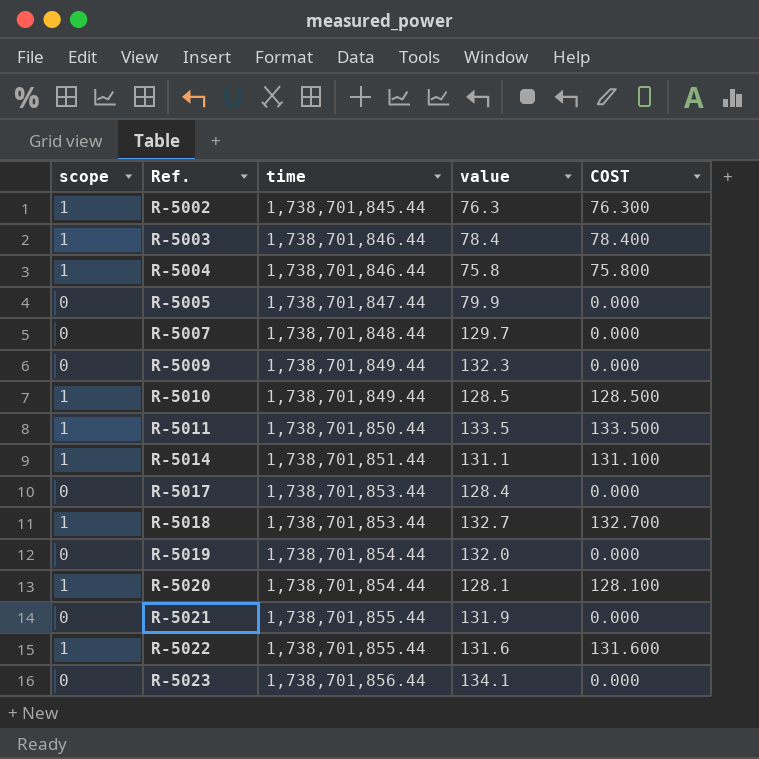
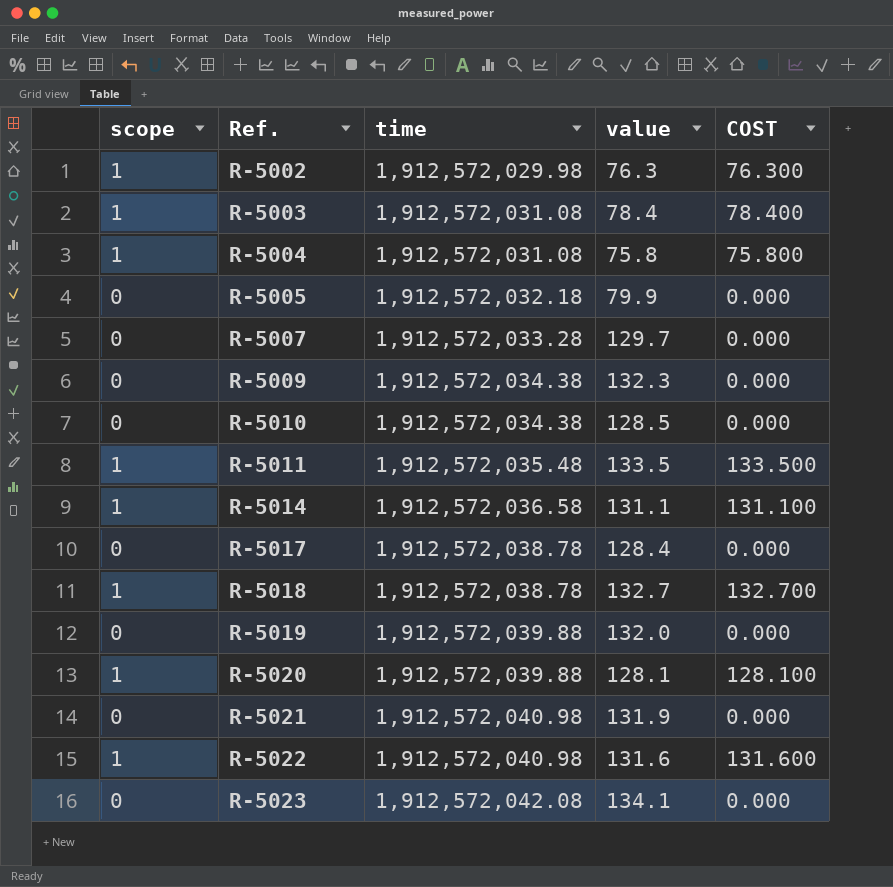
R-5002 | time: 1,738,701,845.44 -> 1,912,572,029.98
R-5003 | time: 1,738,701,846.44 -> 1,912,572,031.08
R-5004 | time: 1,738,701,846.44 -> 1,912,572,031.08
R-5005 | time: 1,738,701,847.44 -> 1,912,572,032.18
R-5007 | time: 1,738,701,848.44 -> 1,912,572,033.28
R-5009 | time: 1,738,701,849.44 -> 1,912,572,034.38
R-5010 | scope: 1 -> 0
R-5010 | time: 1,738,701,849.44 -> 1,912,572,034.38
R-5010 | COST: 128.500 -> 0.000
R-5011 | time: 1,738,701,850.44 -> 1,912,572,035.48
R-5014 | time: 1,738,701,851.44 -> 1,912,572,036.58
R-5017 | time: 1,738,701,853.44 -> 1,912,572,038.78
R-5018 | time: 1,738,701,853.44 -> 1,912,572,038.78
R-5019 | time: 1,738,701,854.44 -> 1,912,572,039.88
R-5020 | time: 1,738,701,854.44 -> 1,912,572,039.88
R-5021 | time: 1,738,701,855.44 -> 1,912,572,040.98
R-5022 | time: 1,738,701,855.44 -> 1,912,572,040.98
R-5023 | time: 1,738,701,856.44 -> 1,912,572,042.08

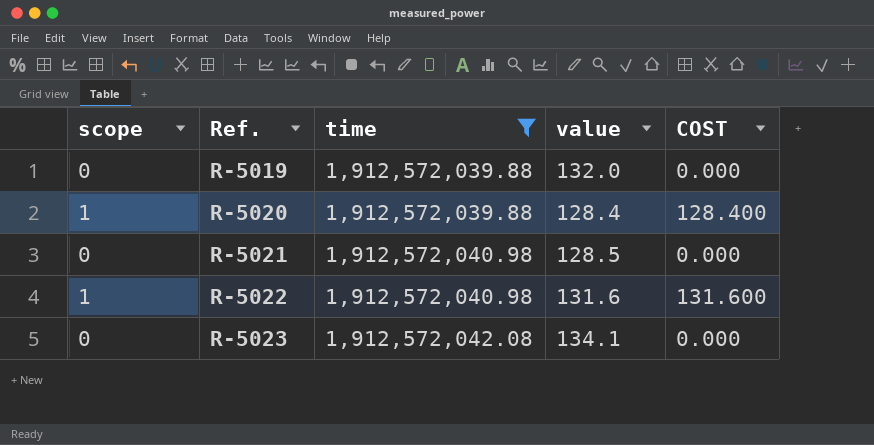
filter: none -> time >= 1,912,572,039.88
R-5020 | value: 128.1 -> 128.4
R-5020 | COST: 128.100 -> 128.400
R-5021 | value: 131.9 -> 128.5

